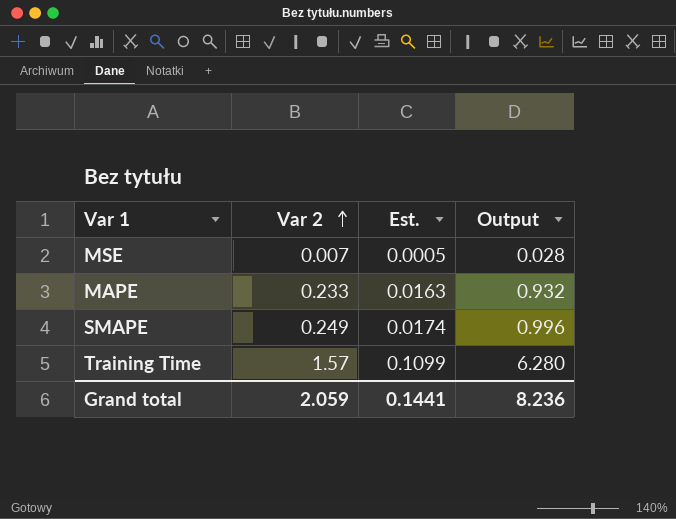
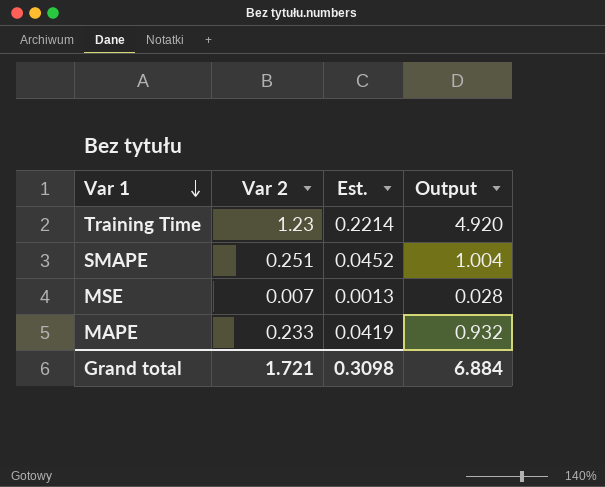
row order: Var 2 ascending -> Var 1 descending
column Est. | formula: [Var 2] * 0.07 -> [Var 2] * 0.18
Training Time | Var 2: 1.57 -> 1.23
Training Time | Output: 6.280 -> 4.920
SMAPE | Var 2: 0.249 -> 0.251
SMAPE | Output: 0.996 -> 1.004
Grand total | Var 2: 2.059 -> 1.721
Grand total | Est.: 0.1441 -> 0.3098
Grand total | Output: 8.236 -> 6.884

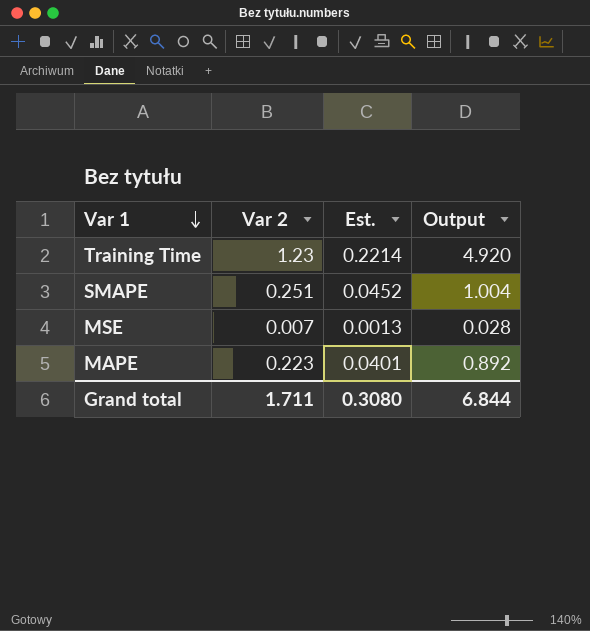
MAPE | Var 2: 0.233 -> 0.223
MAPE | Est.: 0.0419 -> 0.0401
MAPE | Output: 0.932 -> 0.892
Grand total | Var 2: 1.721 -> 1.711
Grand total | Est.: 0.3098 -> 0.3080
Grand total | Output: 6.884 -> 6.844

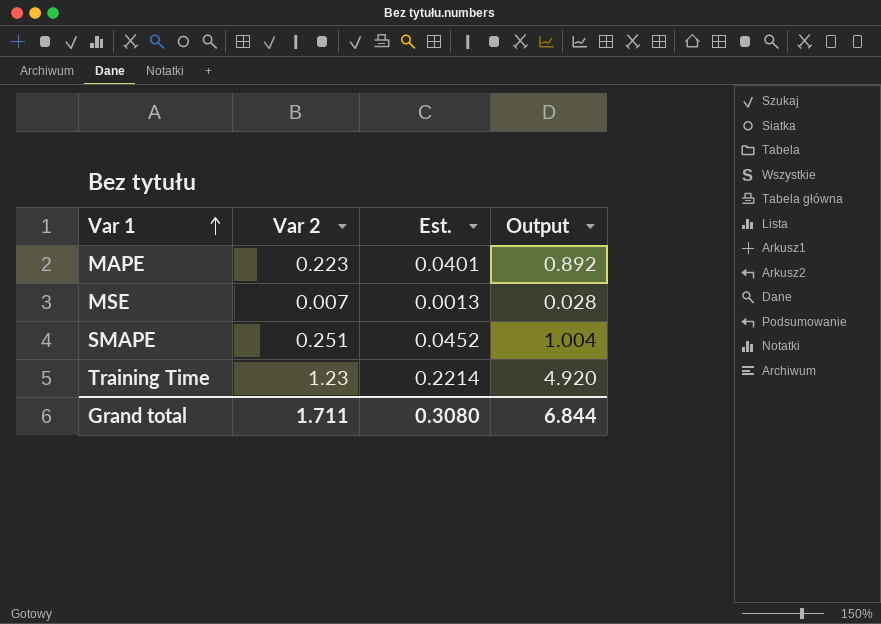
row order: Var 1 descending -> Var 1 ascending

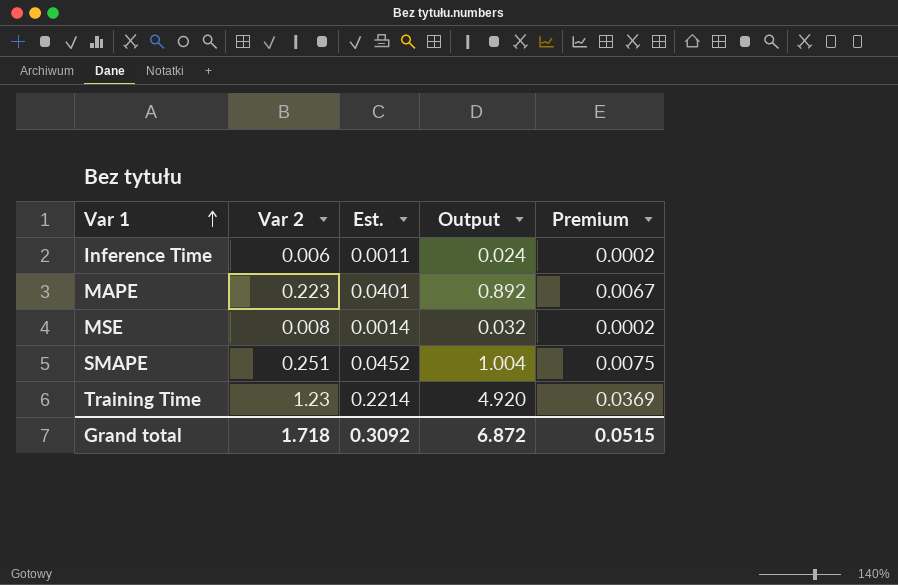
column Premium | formula: none -> [Var 2] * 0.03
row Inference Time: none -> 0.006 | 0.0011 | 0.024 | 0.0002
MSE | Var 2: 0.007 -> 0.008
MSE | Est.: 0.0013 -> 0.0014
MSE | Output: 0.028 -> 0.032
Grand total | Var 2: 1.711 -> 1.718
Grand total | Est.: 0.3080 -> 0.3092
Grand total | Output: 6.844 -> 6.872

